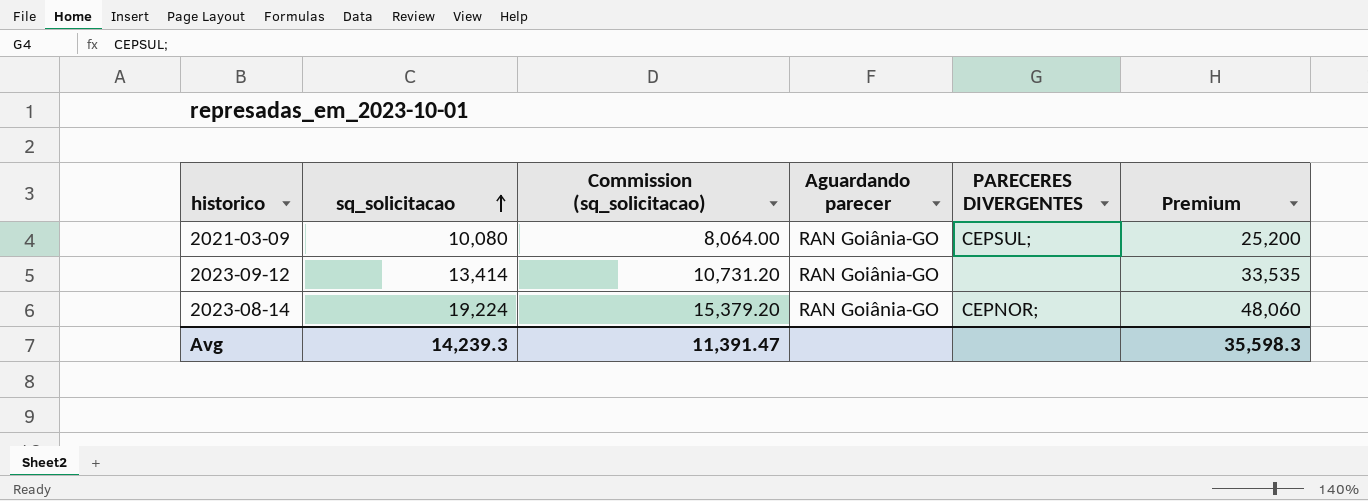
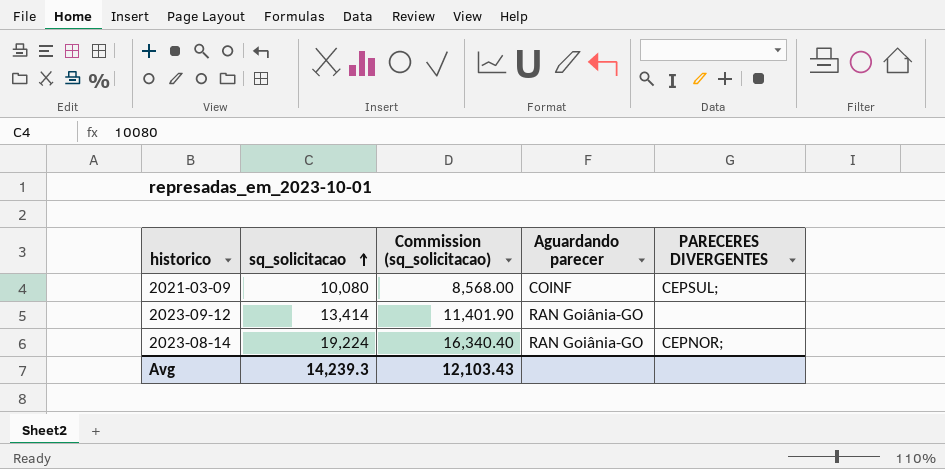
column Premium | formula: [sq_solicitacao] * 2.5 -> none
column Commission (sq_solicitacao) | formula: [sq_solicitacao] * 0.8 -> [sq_solicitacao] * 0.85
2021-03-09 | Aguardando parecer: RAN Goiânia-GO -> COINF
Avg | Commission (sq_solicitacao): 11,391.47 -> 12,103.43

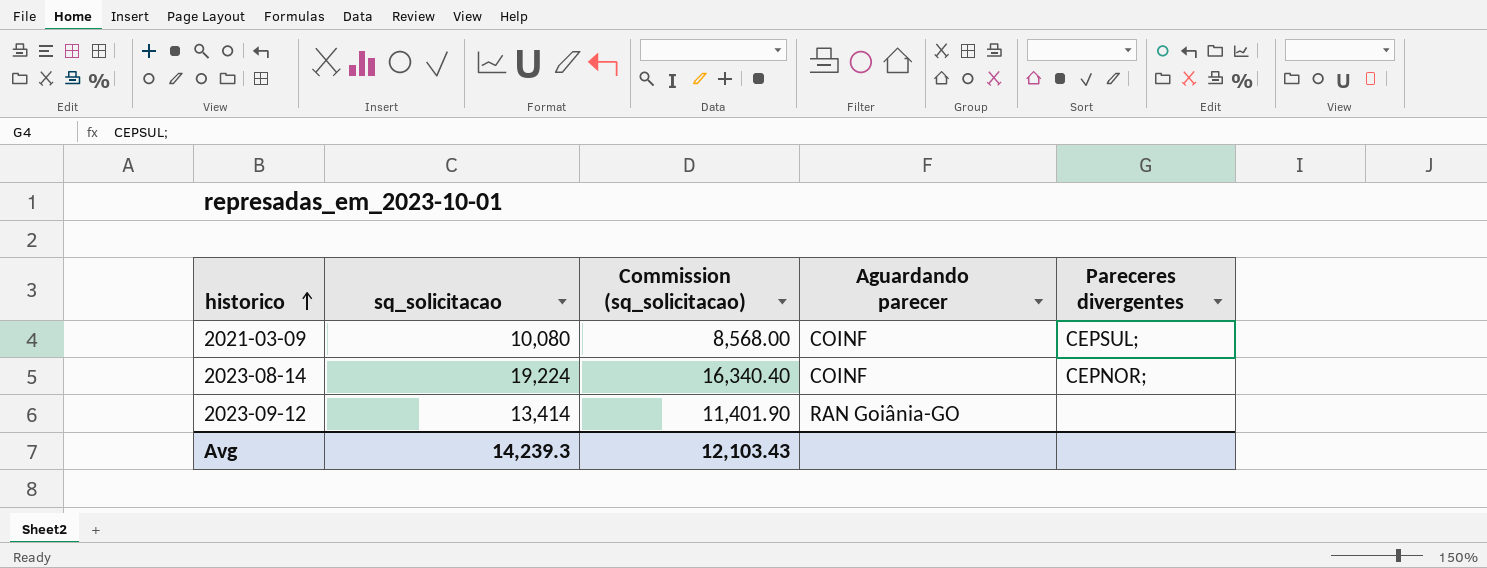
row order: sq_solicitacao ascending -> historico ascending
column name: PARECERES DIVERGENTES -> Pareceres divergentes
2023-08-14 | Aguardando parecer: RAN Goiânia-GO -> COINF

